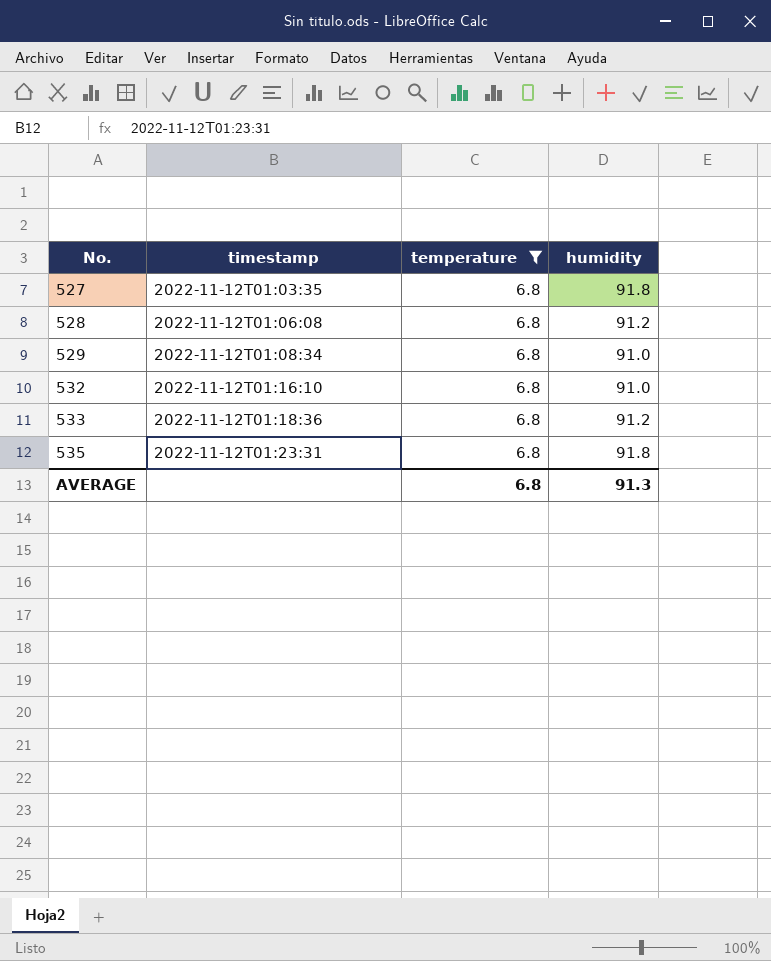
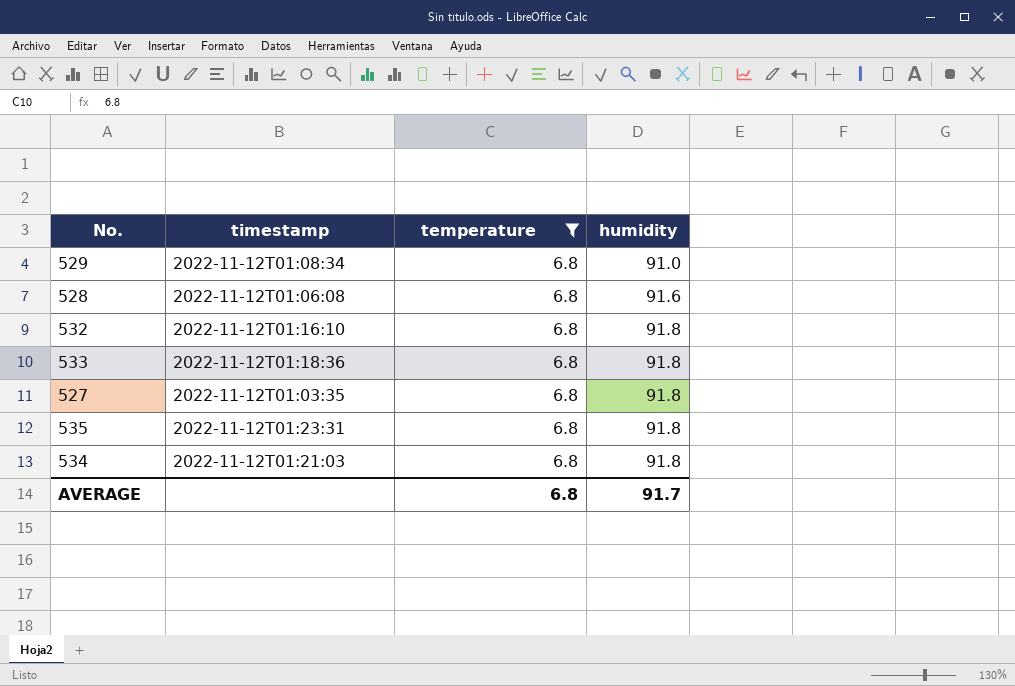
row order: No. ascending -> humidity ascending
528 | humidity: 91.2 -> 91.6
532 | humidity: 91.0 -> 91.8
533 | humidity: 91.2 -> 91.8
row 534: none -> 2022-11-12T01:21:03 | 6.8 | 91.8
AVERAGE | humidity: 91.3 -> 91.7

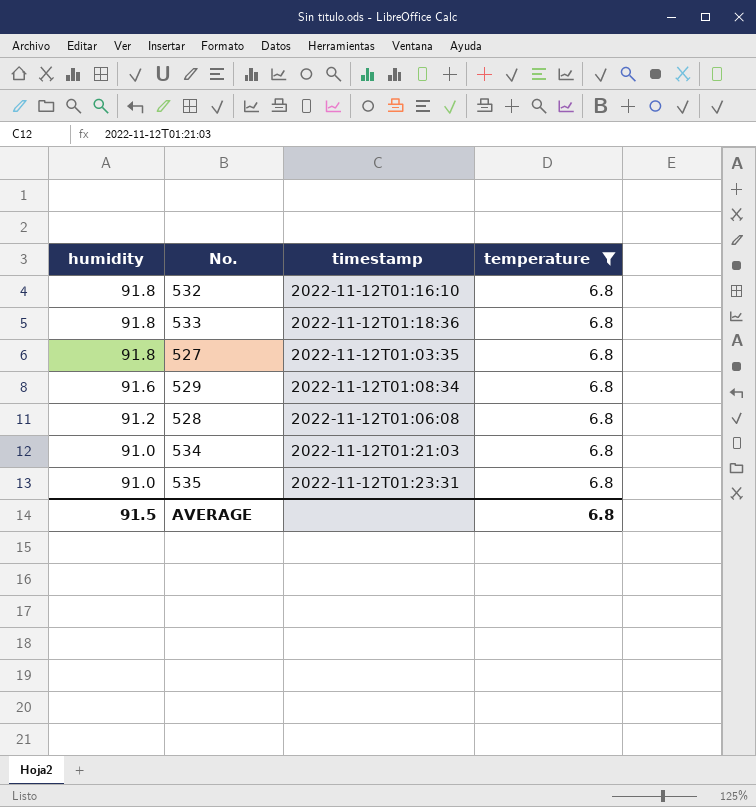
row order: humidity ascending -> humidity descending
column humidity | position: 4 -> 1
529 | humidity: 91.0 -> 91.6
528 | humidity: 91.6 -> 91.2
534 | humidity: 91.8 -> 91.0
535 | humidity: 91.8 -> 91.0
AVERAGE | humidity: 91.7 -> 91.5

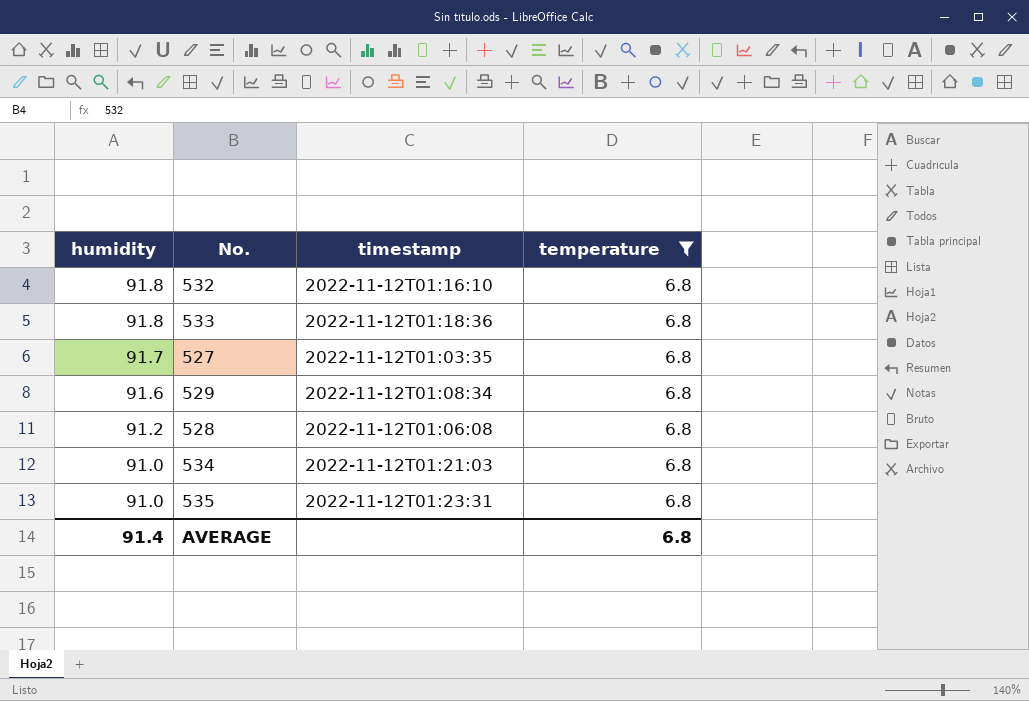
527 | humidity: 91.8 -> 91.7
AVERAGE | humidity: 91.5 -> 91.4

